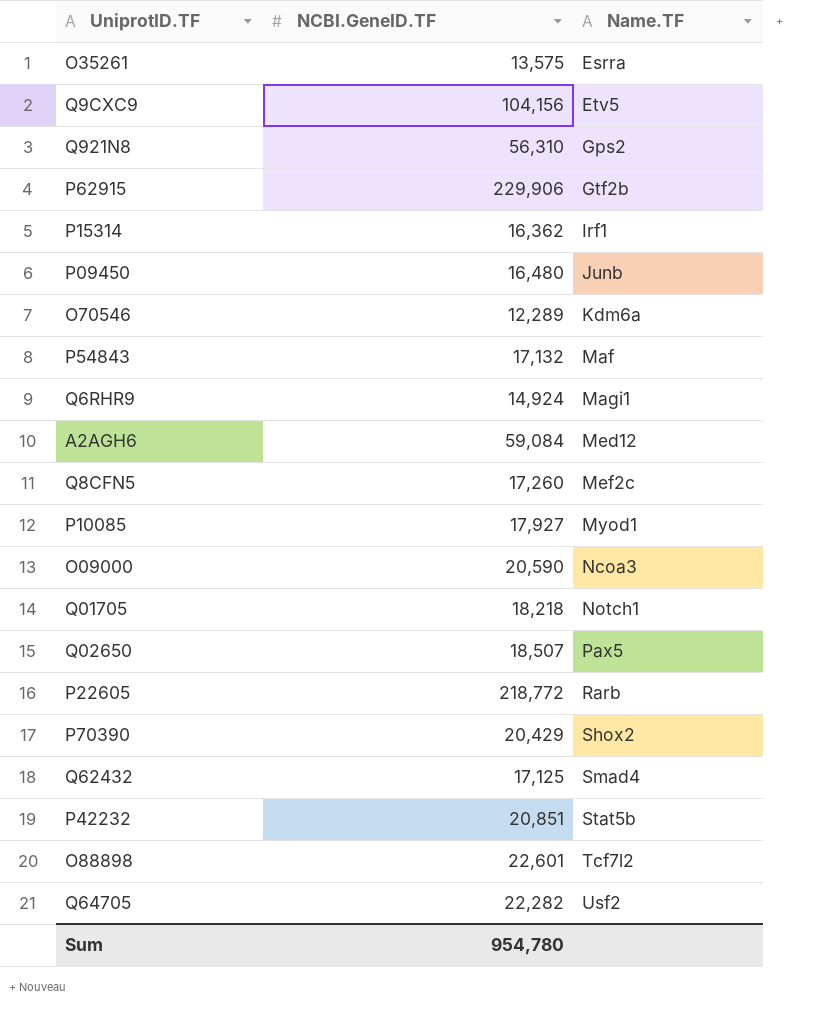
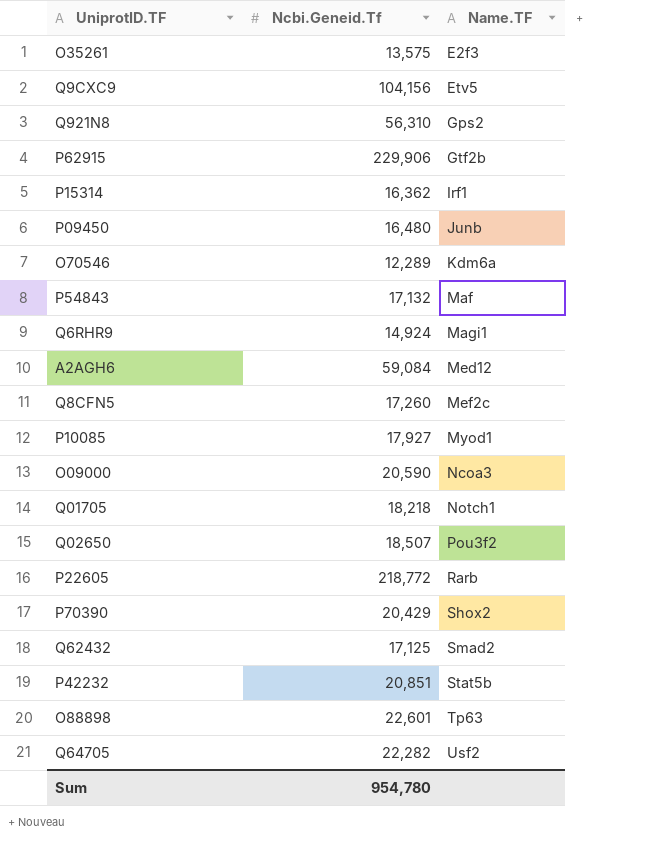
column name: NCBI.GeneID.TF -> Ncbi.Geneid.Tf
O35261 | Name.TF: Esrra -> E2f3
Q02650 | Name.TF: Pax5 -> Pou3f2
Q62432 | Name.TF: Smad4 -> Smad2
O88898 | Name.TF: Tcf7l2 -> Tp63

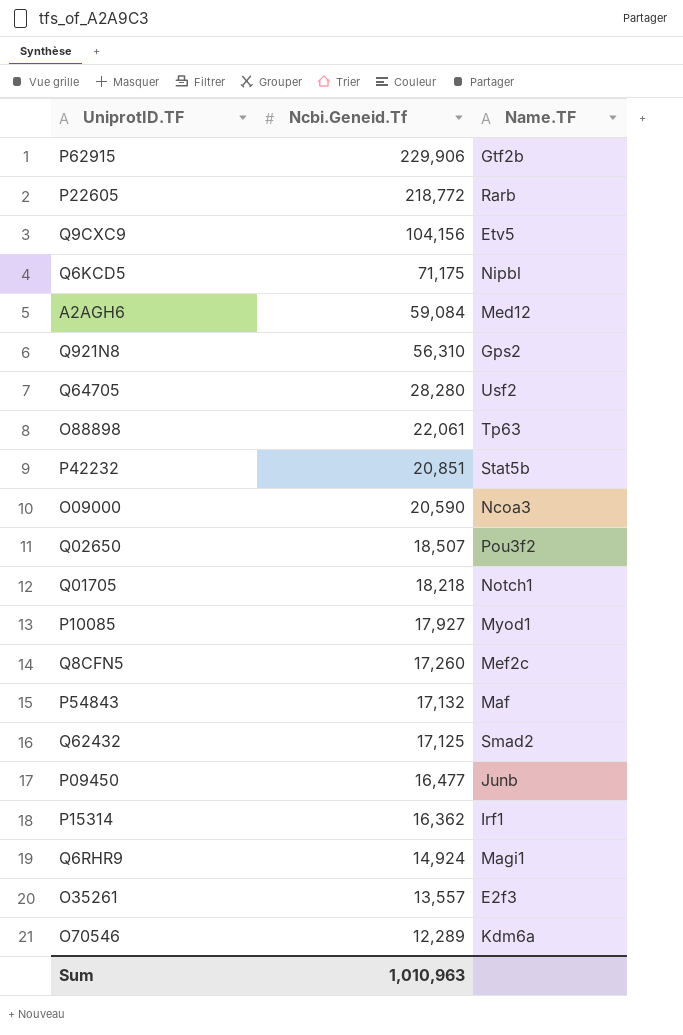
row order: Name.TF ascending -> Ncbi.Geneid.Tf descending
row P70390: 20,429 | Shox2 -> none
row Q6KCD5: none -> 71,175 | Nipbl
Q64705 | Ncbi.Geneid.Tf: 22,282 -> 28,280
O88898 | Ncbi.Geneid.Tf: 22,601 -> 22,061
P09450 | Ncbi.Geneid.Tf: 16,480 -> 16,477
O35261 | Ncbi.Geneid.Tf: 13,575 -> 13,557
Sum | Ncbi.Geneid.Tf: 954,780 -> 1,010,963

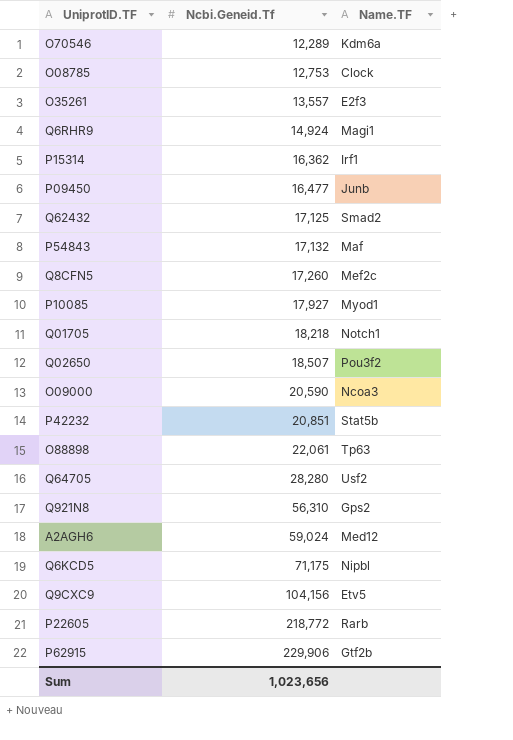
row order: Ncbi.Geneid.Tf descending -> Ncbi.Geneid.Tf ascending
row O08785: none -> 12,753 | Clock
A2AGH6 | Ncbi.Geneid.Tf: 59,084 -> 59,024
Sum | Ncbi.Geneid.Tf: 1,010,963 -> 1,023,656

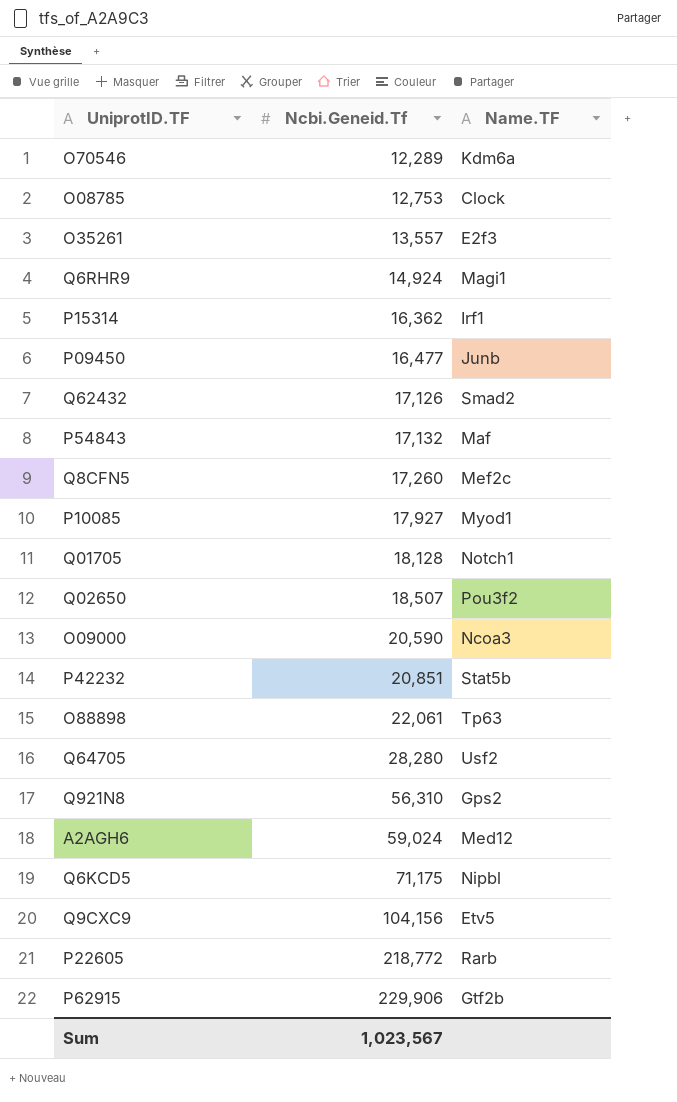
Q62432 | Ncbi.Geneid.Tf: 17,125 -> 17,126
Q01705 | Ncbi.Geneid.Tf: 18,218 -> 18,128
Sum | Ncbi.Geneid.Tf: 1,023,656 -> 1,023,567

